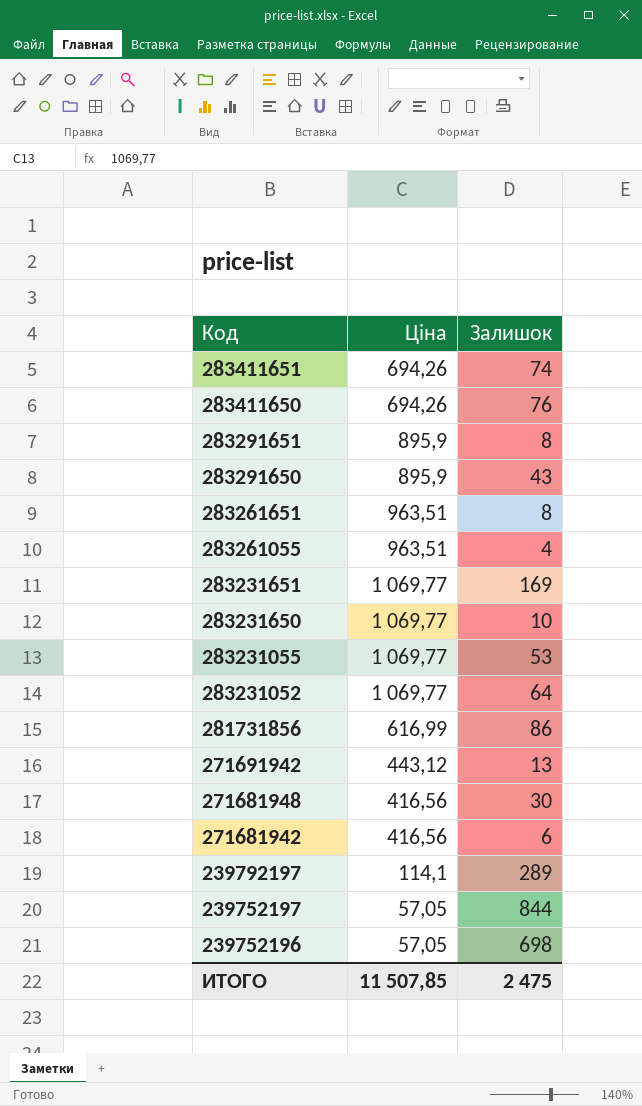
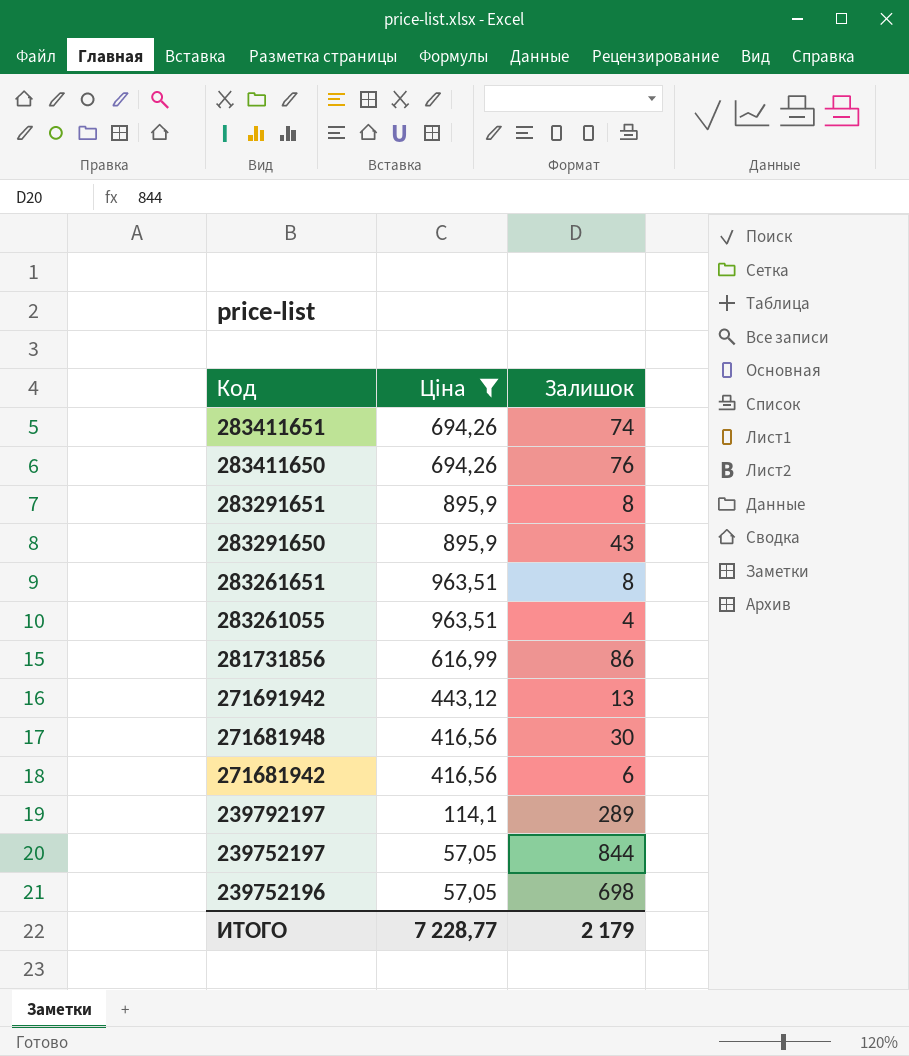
filter: none -> Ціна != 1 069,77
ИТОГО | Ціна: 11 507,85 -> 7 228,77
ИТОГО | Залишок: 2 475 -> 2 179

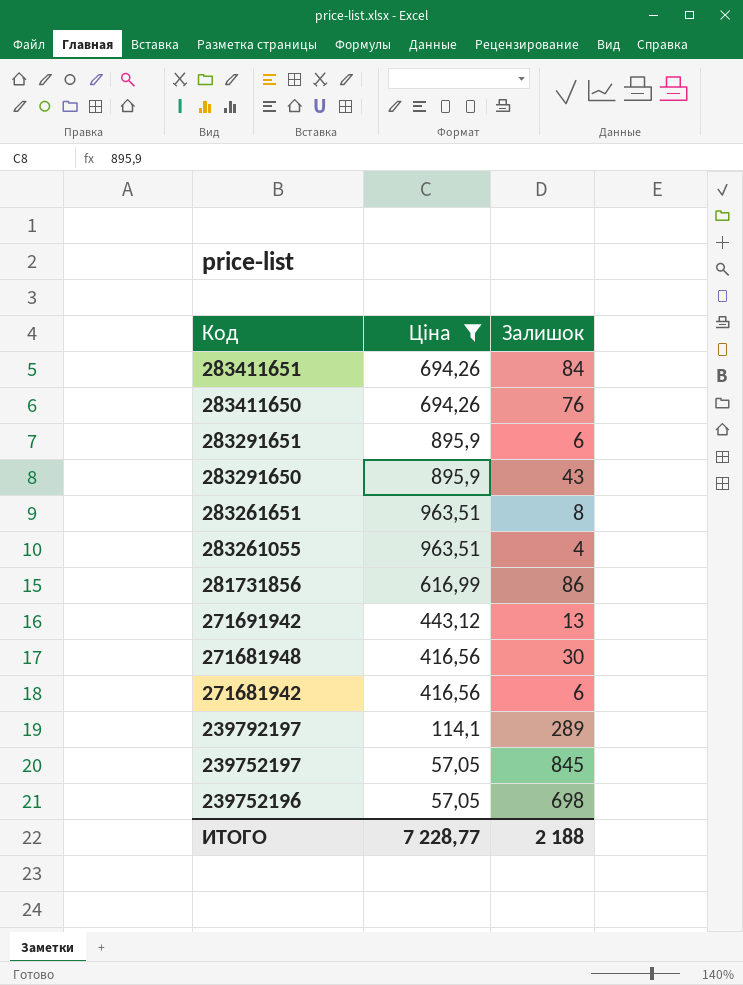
283411651 | Залишок: 74 -> 84
283291651 | Залишок: 8 -> 6
239752197 | Залишок: 844 -> 845
ИТОГО | Залишок: 2 179 -> 2 188

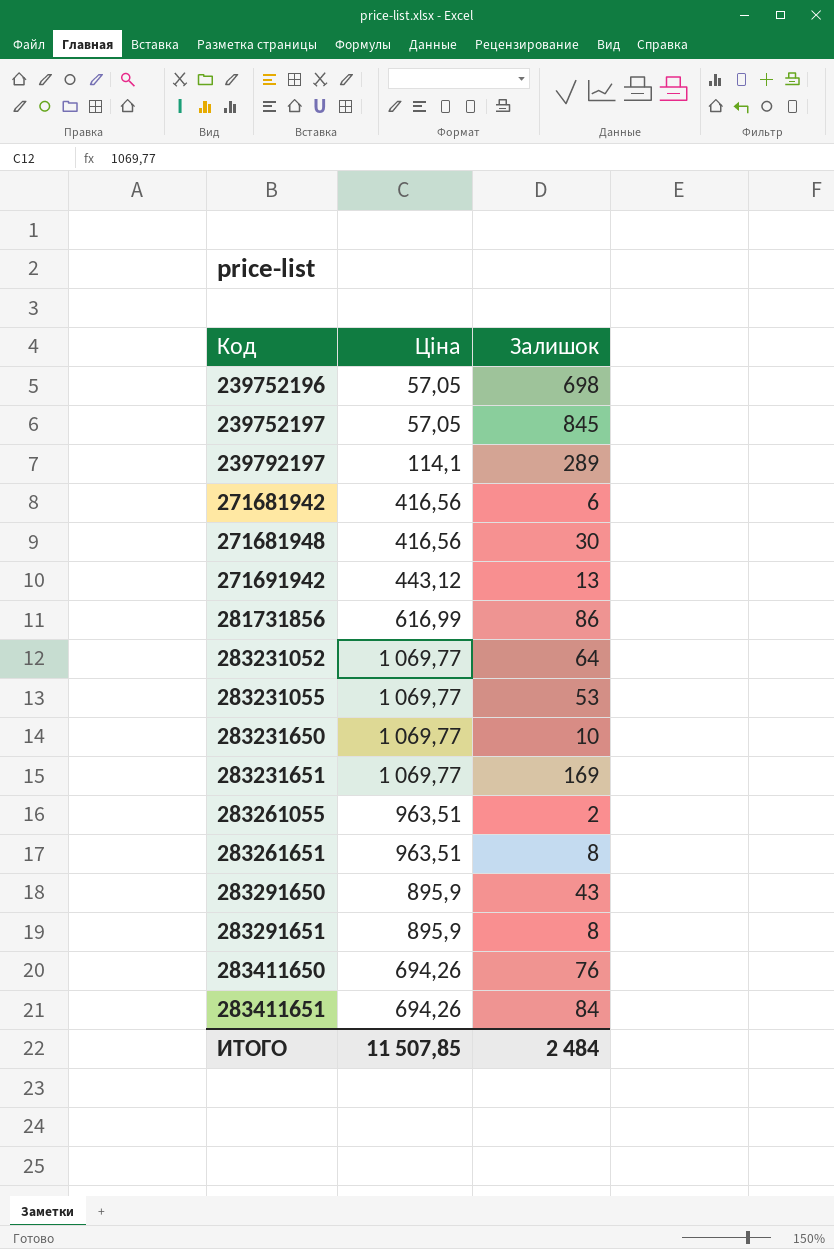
filter: Ціна != 1 069,77 -> none
row order: Код descending -> Код ascending
283261055 | Залишок: 4 -> 2
283291651 | Залишок: 6 -> 8
ИТОГО | Ціна: 7 228,77 -> 11 507,85
ИТОГО | Залишок: 2 188 -> 2 484

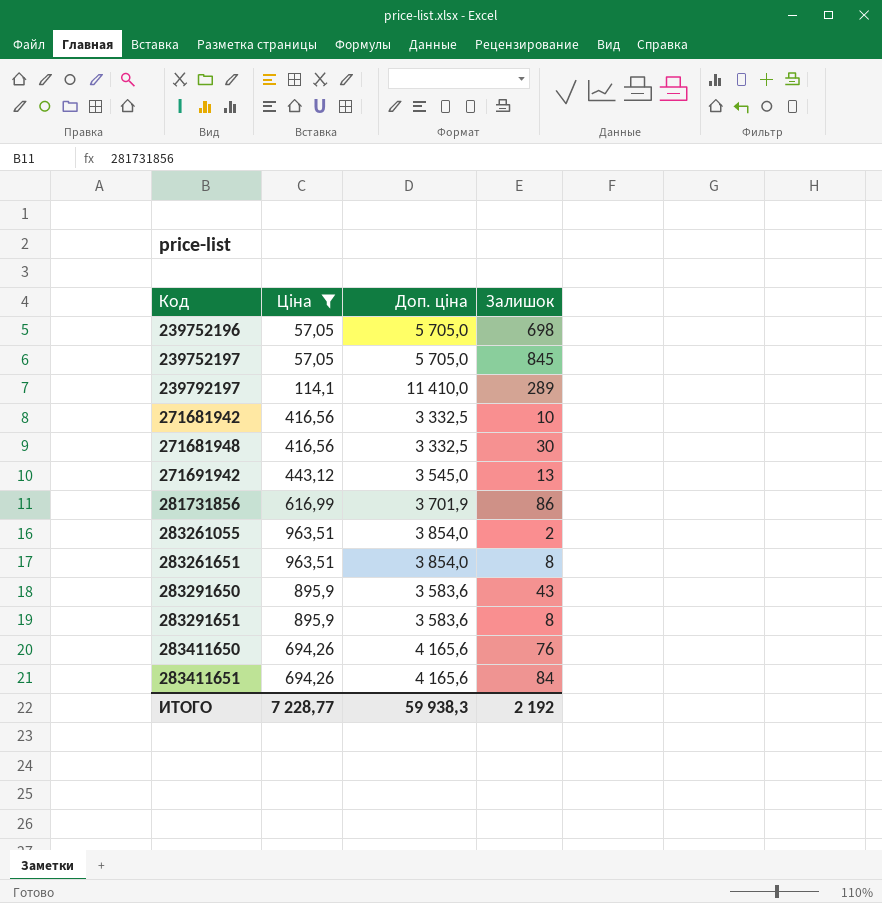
filter: none -> Ціна != 1 069,77
column Доп. ціна | position: none -> 3
271681942 | Залишок: 6 -> 10
ИТОГО | Ціна: 11 507,85 -> 7 228,77
ИТОГО | Залишок: 2 484 -> 2 192

